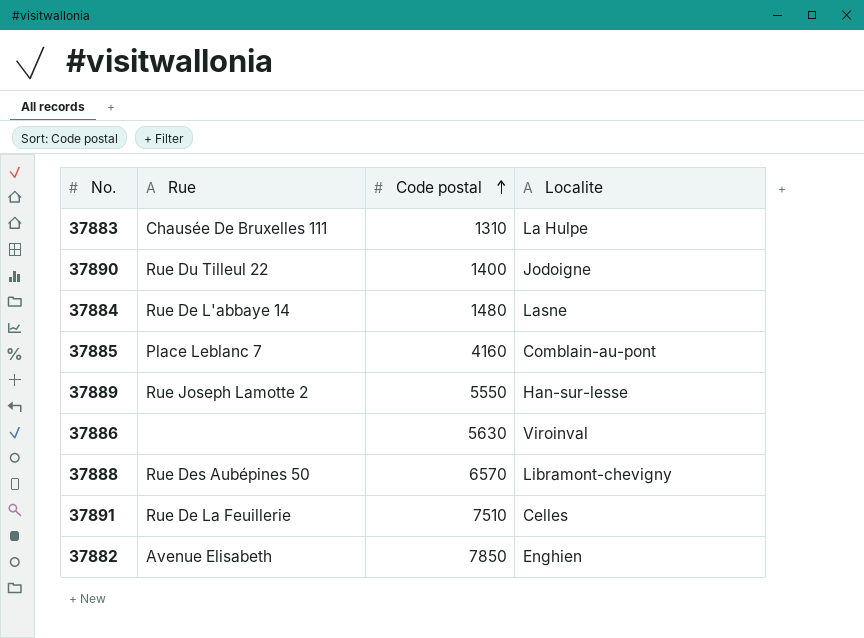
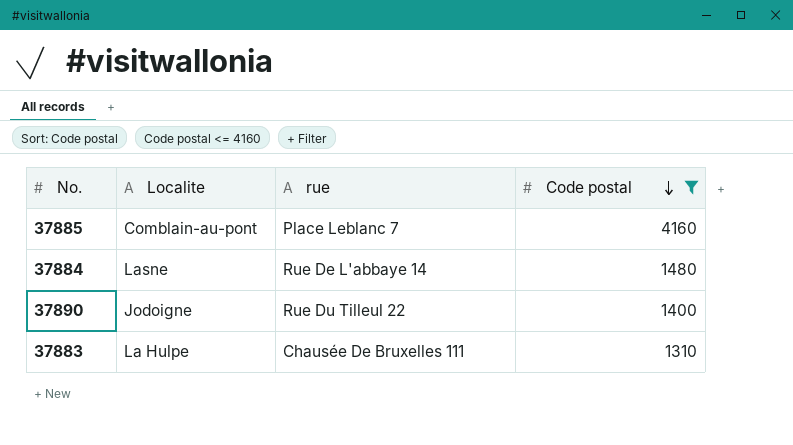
filter: none -> Code postal <= 4160
row order: Code postal ascending -> Code postal descending
column Localite | position: 4 -> 2
column name: Rue -> rue

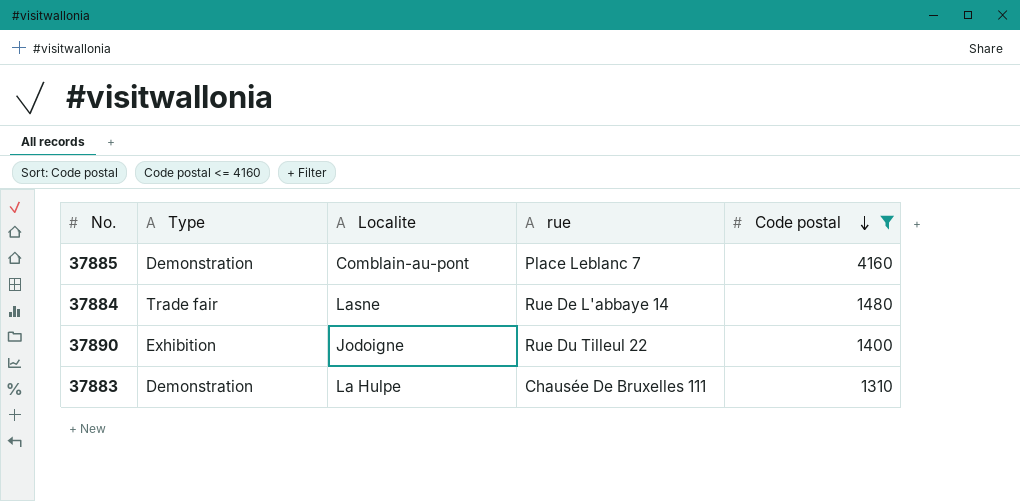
column Type | position: none -> 2

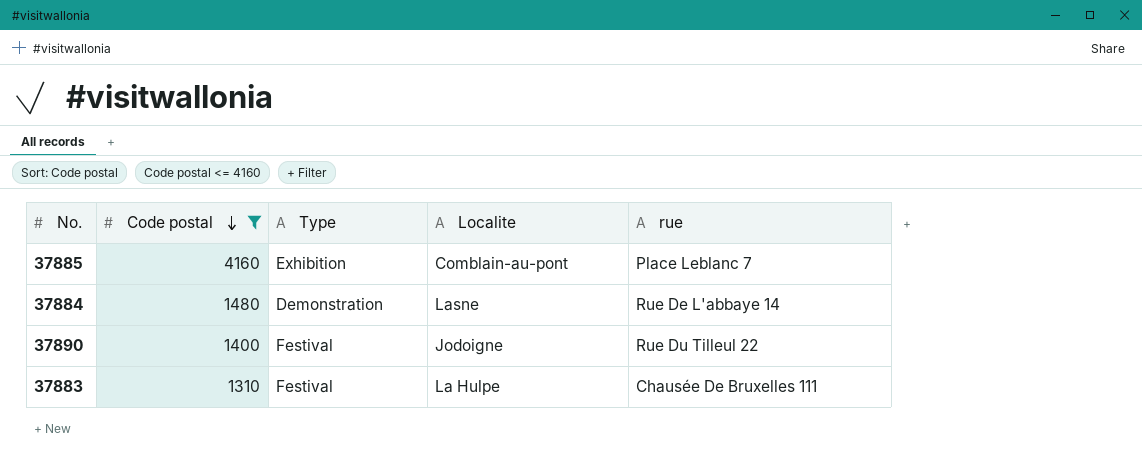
column Code postal | position: 5 -> 2
37885 | Type: Demonstration -> Exhibition
37884 | Type: Trade fair -> Demonstration
37890 | Type: Exhibition -> Festival
37883 | Type: Demonstration -> Festival

